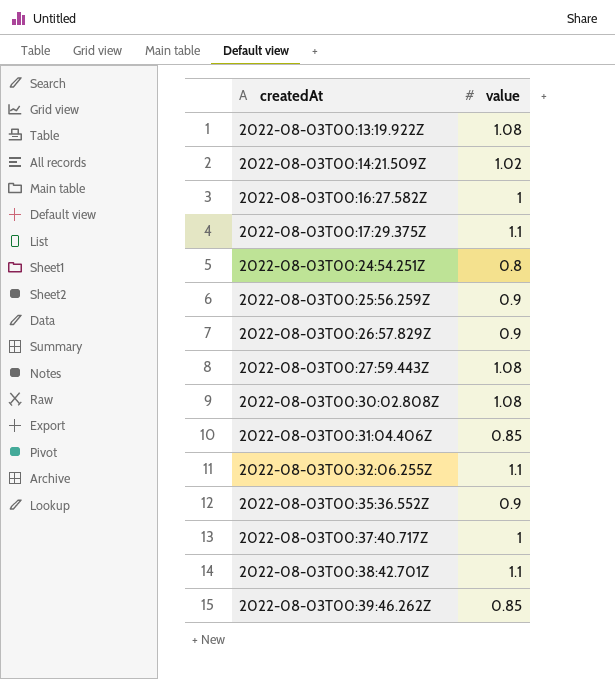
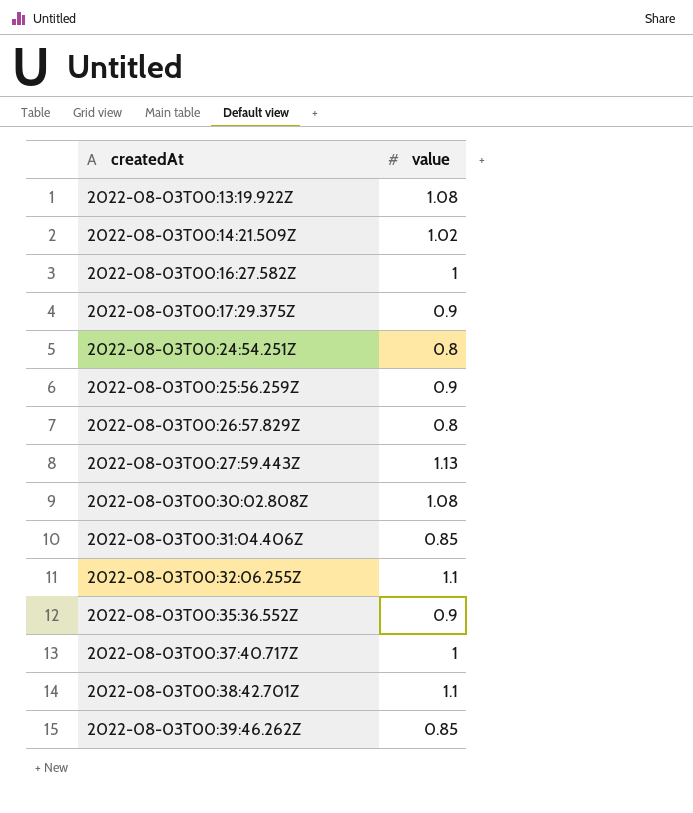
2022-08-03T00:17:29.375Z | value: 1.1 -> 0.9
2022-08-03T00:26:57.829Z | value: 0.9 -> 0.8
2022-08-03T00:27:59.443Z | value: 1.08 -> 1.13

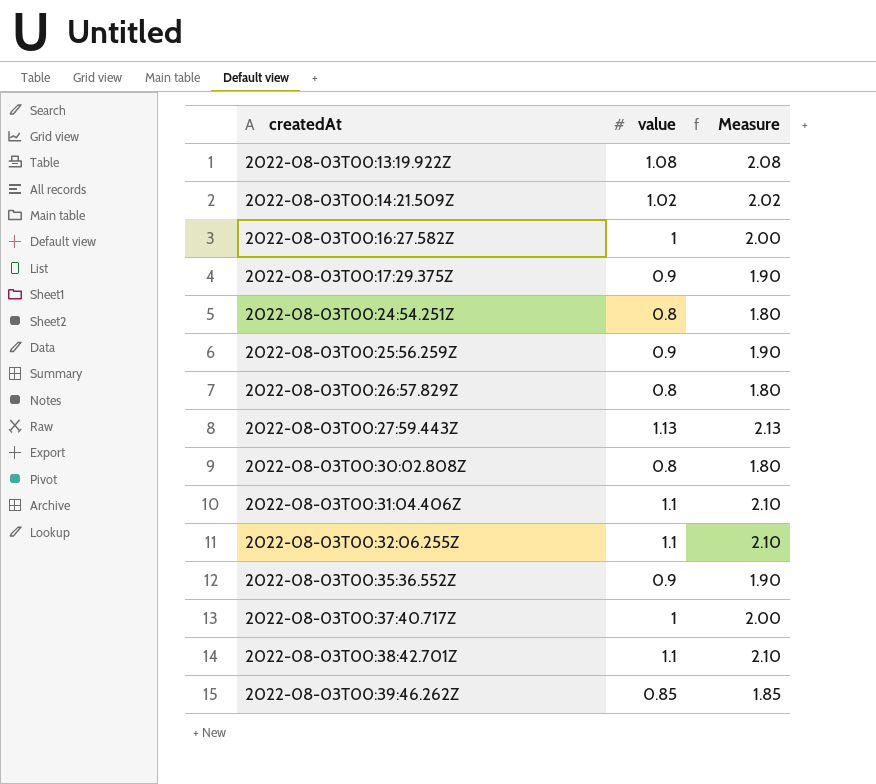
column Measure | formula: none -> [value] + 1
2022-08-03T00:30:02.808Z | value: 1.08 -> 0.8
2022-08-03T00:31:04.406Z | value: 0.85 -> 1.1

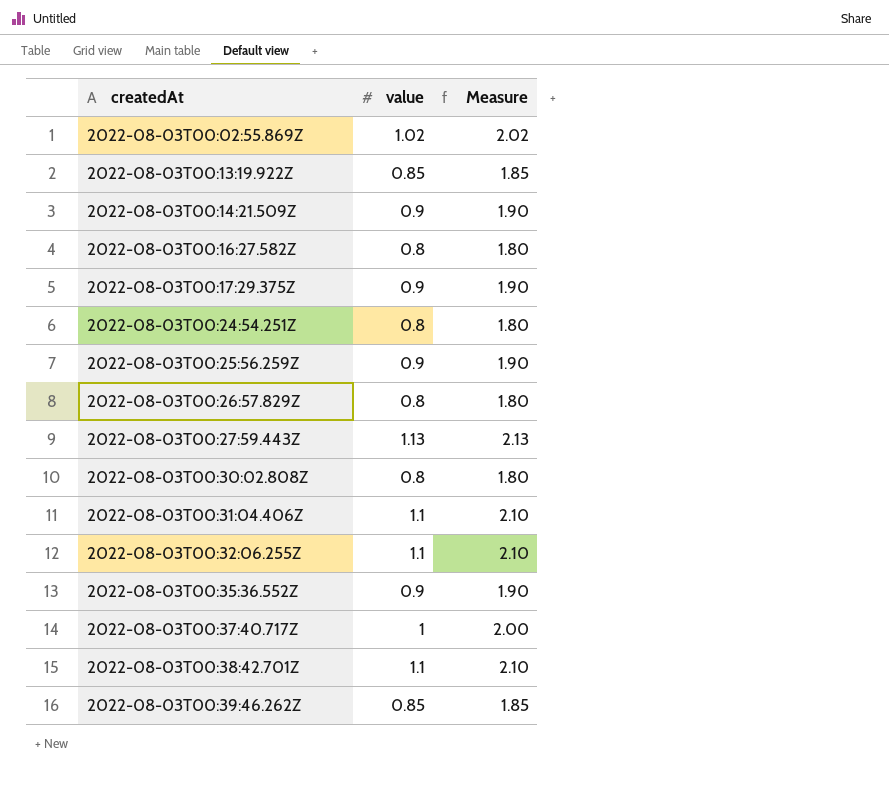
row 2022-08-03T00:02:55.869Z: none -> 1.02 | 2.02
2022-08-03T00:13:19.922Z | value: 1.08 -> 0.85
2022-08-03T00:13:19.922Z | Measure: 2.08 -> 1.85
2022-08-03T00:14:21.509Z | value: 1.02 -> 0.9
2022-08-03T00:14:21.509Z | Measure: 2.02 -> 1.90
2022-08-03T00:16:27.582Z | value: 1 -> 0.8
2022-08-03T00:16:27.582Z | Measure: 2.00 -> 1.80

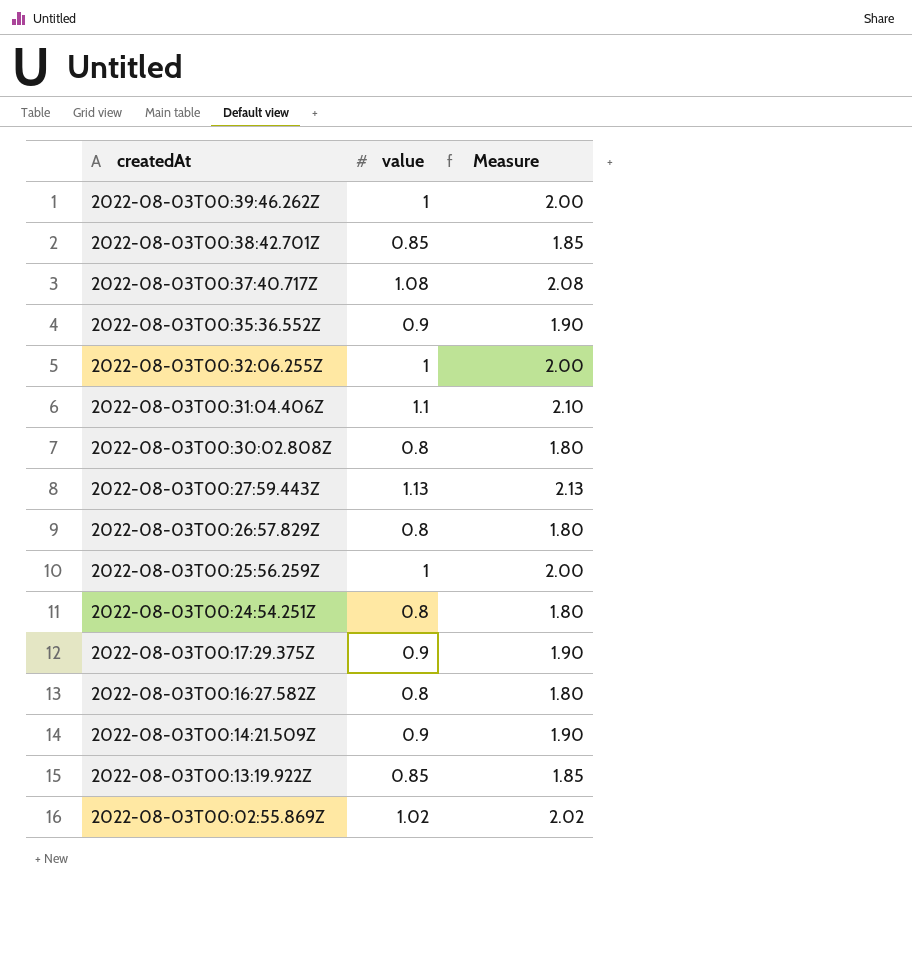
row order: createdAt ascending -> createdAt descending
2022-08-03T00:39:46.262Z | value: 0.85 -> 1
2022-08-03T00:39:46.262Z | Measure: 1.85 -> 2.00
2022-08-03T00:38:42.701Z | value: 1.1 -> 0.85
2022-08-03T00:38:42.701Z | Measure: 2.10 -> 1.85
2022-08-03T00:37:40.717Z | value: 1 -> 1.08
2022-08-03T00:37:40.717Z | Measure: 2.00 -> 2.08
2022-08-03T00:32:06.255Z | value: 1.1 -> 1
2022-08-03T00:32:06.255Z | Measure: 2.10 -> 2.00
2022-08-03T00:25:56.259Z | value: 0.9 -> 1
2022-08-03T00:25:56.259Z | Measure: 1.90 -> 2.00

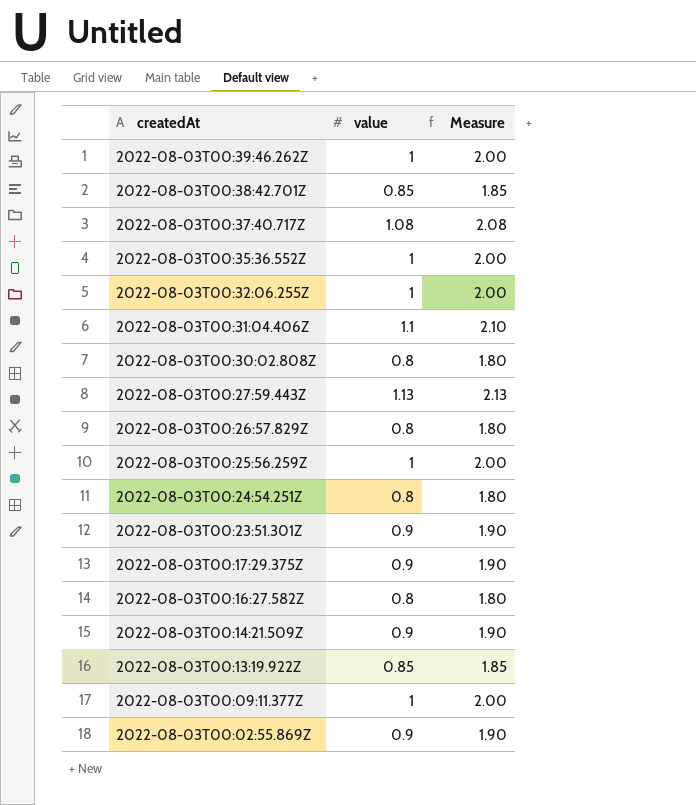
2022-08-03T00:35:36.552Z | value: 0.9 -> 1
2022-08-03T00:35:36.552Z | Measure: 1.90 -> 2.00
row 2022-08-03T00:23:51.301Z: none -> 0.9 | 1.90
row 2022-08-03T00:09:11.377Z: none -> 1 | 2.00
2022-08-03T00:02:55.869Z | value: 1.02 -> 0.9
2022-08-03T00:02:55.869Z | Measure: 2.02 -> 1.90

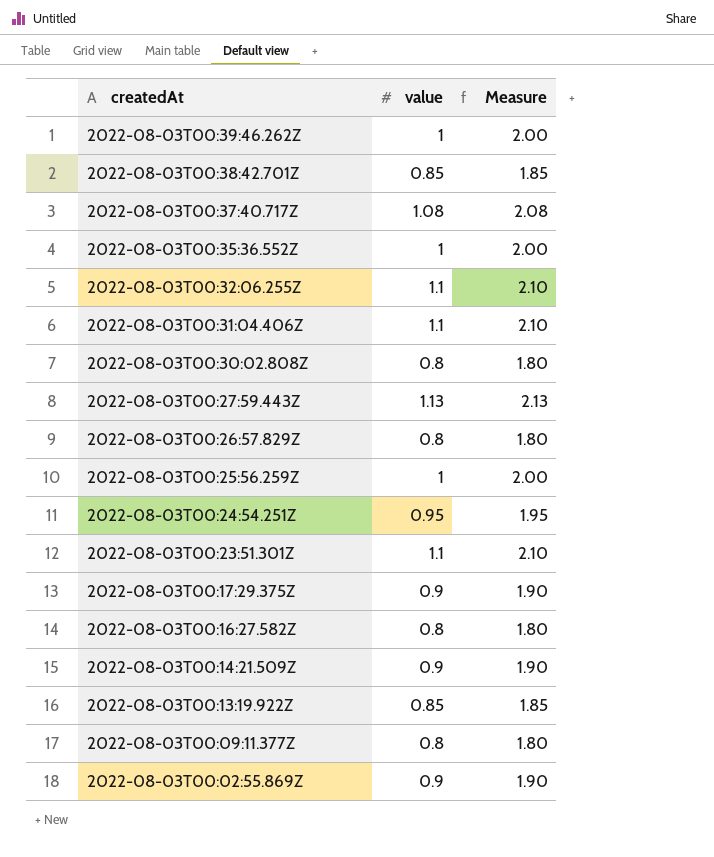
2022-08-03T00:32:06.255Z | value: 1 -> 1.1
2022-08-03T00:32:06.255Z | Measure: 2.00 -> 2.10
2022-08-03T00:24:54.251Z | value: 0.8 -> 0.95
2022-08-03T00:24:54.251Z | Measure: 1.80 -> 1.95
2022-08-03T00:23:51.301Z | value: 0.9 -> 1.1
2022-08-03T00:23:51.301Z | Measure: 1.90 -> 2.10
2022-08-03T00:09:11.377Z | value: 1 -> 0.8
2022-08-03T00:09:11.377Z | Measure: 2.00 -> 1.80

